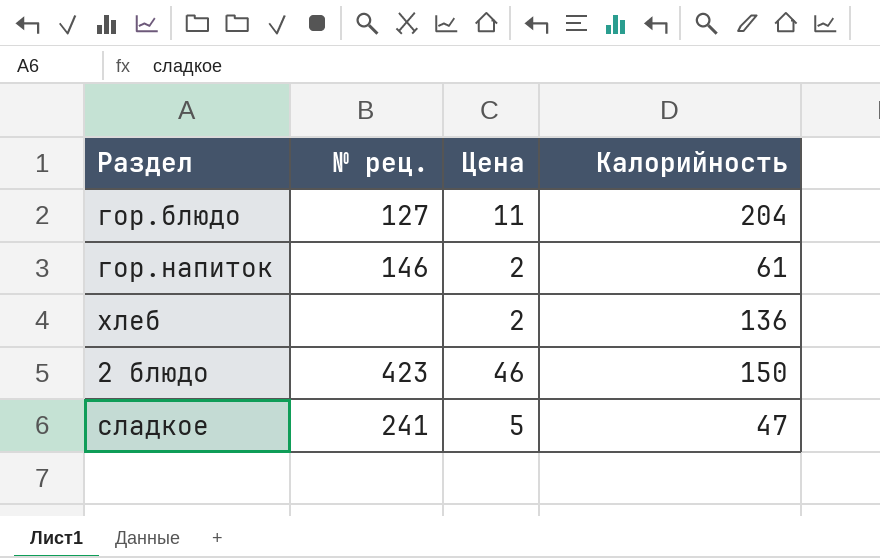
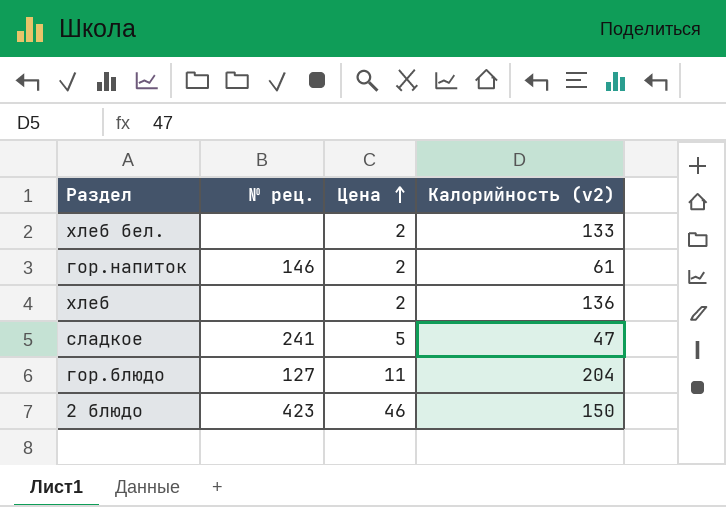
row order: none -> Цена ascending
column name: Калорийность -> Калорийность (v2)
row хлеб бел.: none -> none | 2 | 133

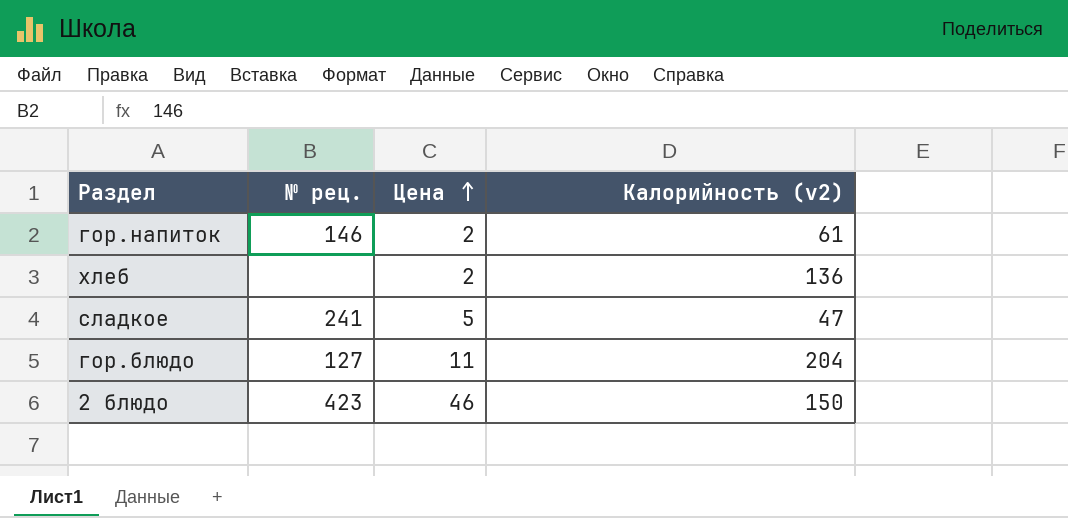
row хлеб бел.: none | 2 | 133 -> none

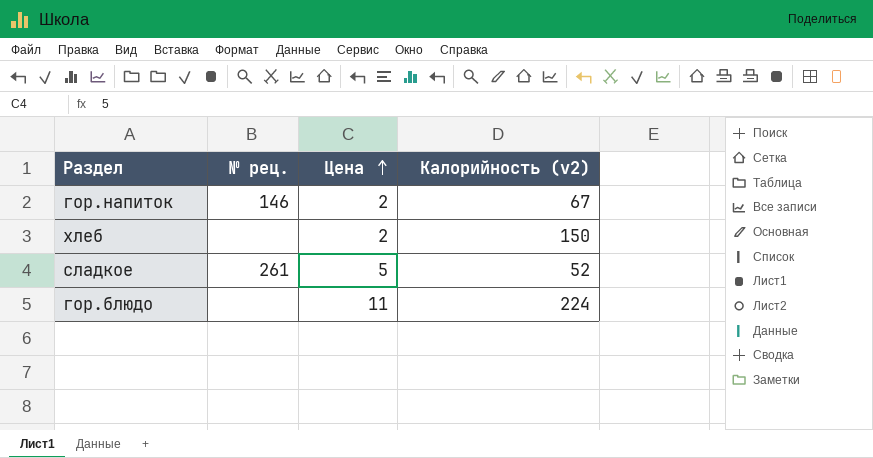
row 2 блюдо: 423 | 46 | 150 -> none
гор.напиток | Калорийность (v2): 61 -> 67
хлеб | Калорийность (v2): 136 -> 150
сладкое | № рец.: 241 -> 261
сладкое | Калорийность (v2): 47 -> 52
гор.блюдо | № рец.: 127 -> none
гор.блюдо | Калорийность (v2): 204 -> 224

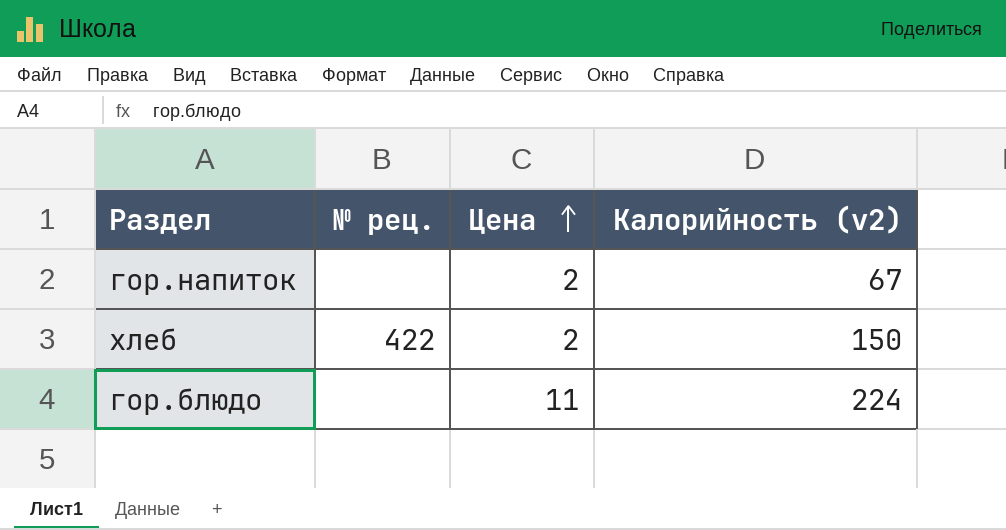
row сладкое: 261 | 5 | 52 -> none
гор.напиток | № рец.: 146 -> none
хлеб | № рец.: none -> 422

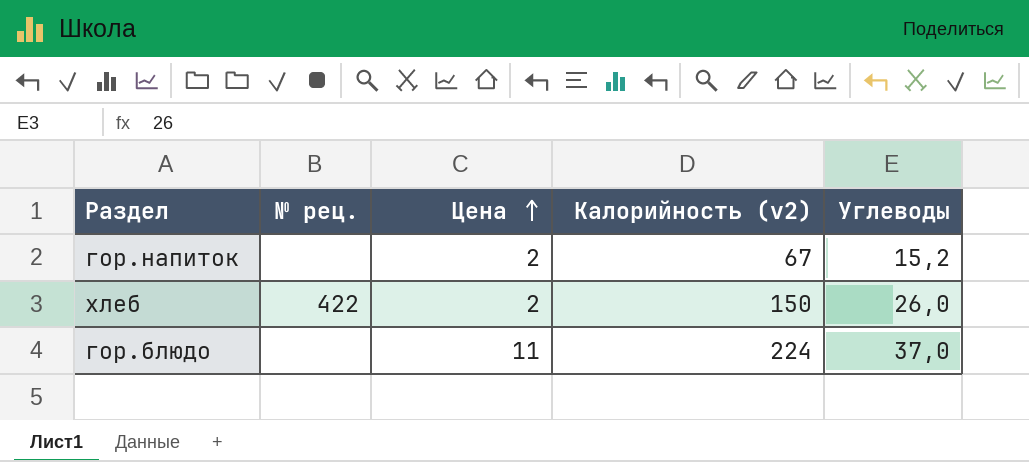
column Углеводы | position: none -> 5

